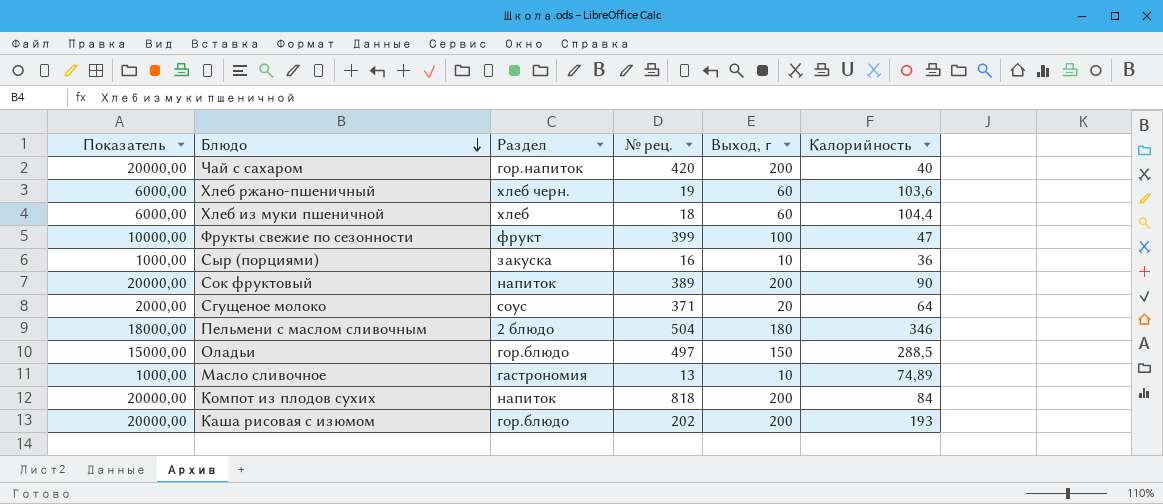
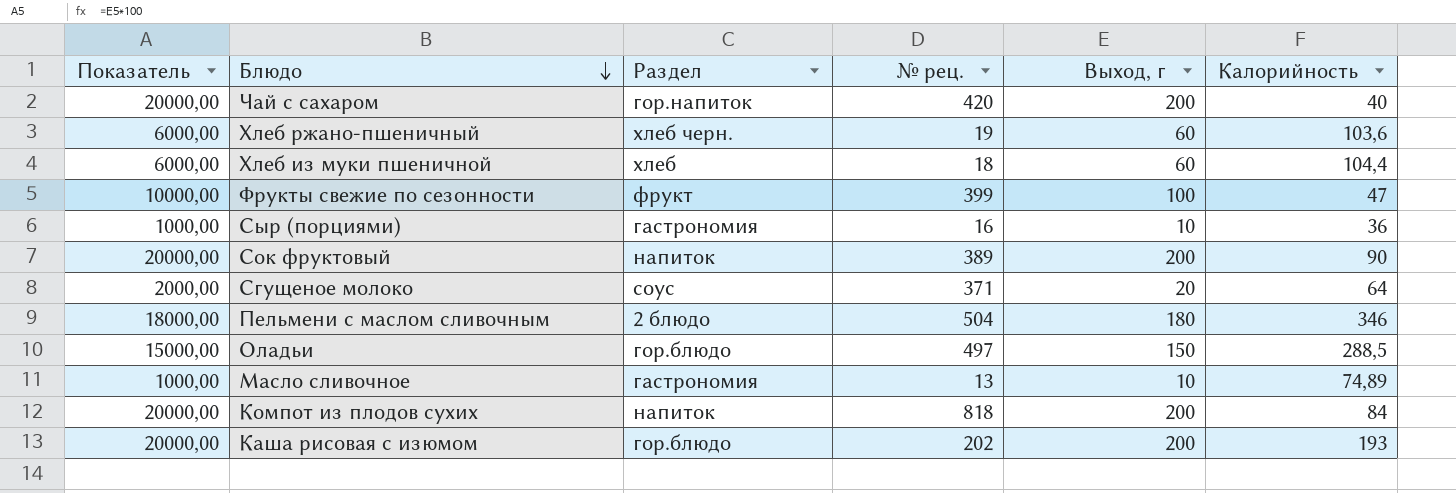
Сыр (порциями) | Раздел: закуска -> гастрономия

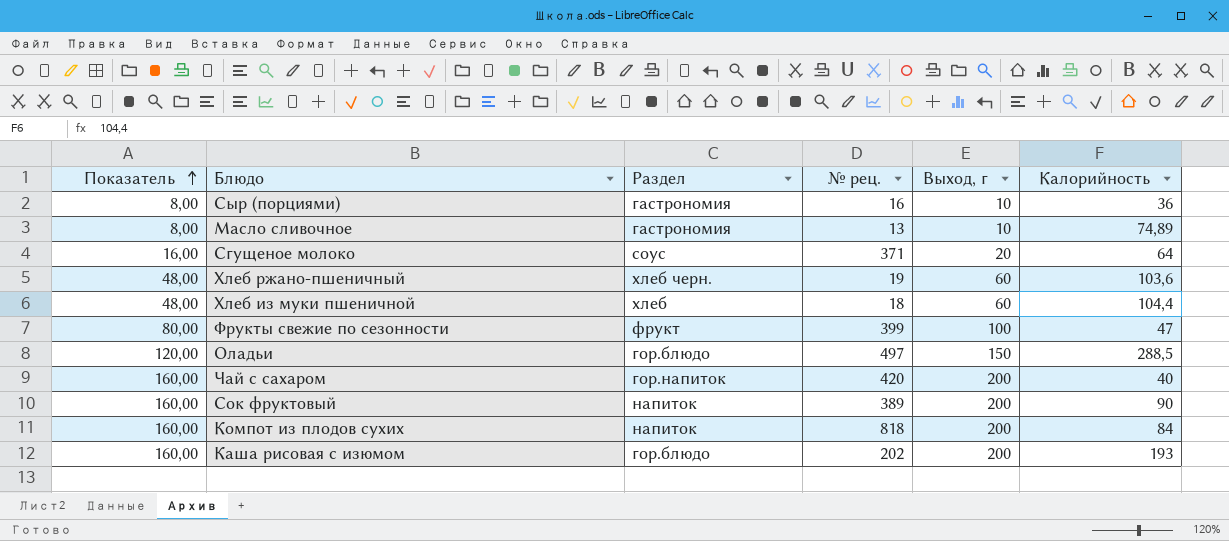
row order: Блюдо descending -> Показатель ascending
column Показатель | formula: [Выход, г] * 100 -> [Выход, г] * 0,8
row Пельмени с маслом сливочным: 18000,00 | 2 блюдо | 504 | 180 | 346 -> none

